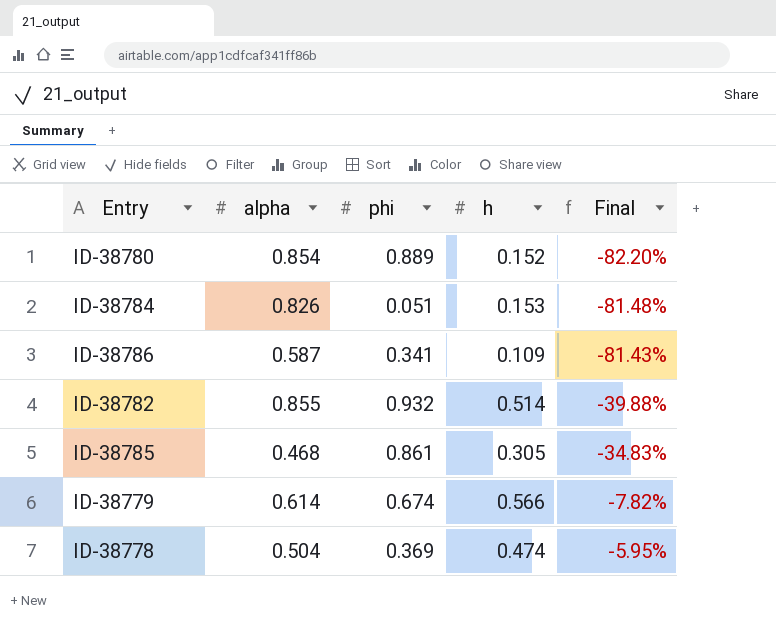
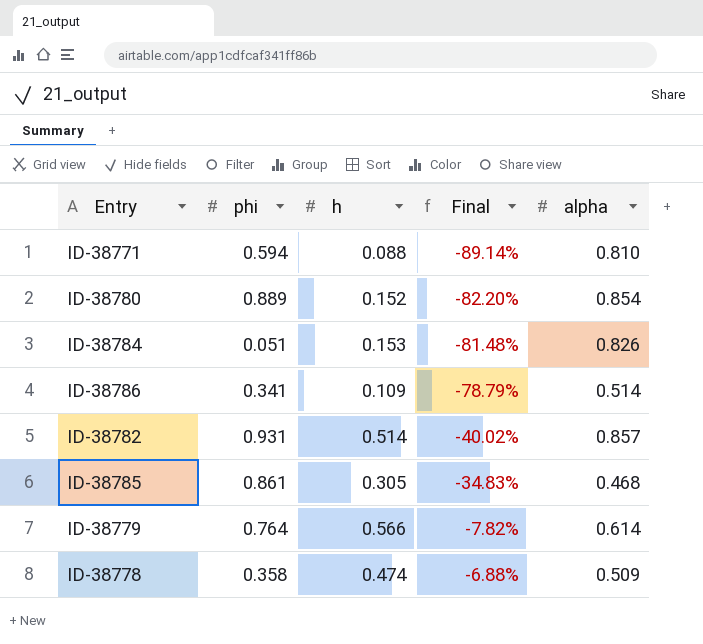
column alpha | position: 2 -> 5
row ID-38771: none -> 0.594 | 0.088 | -89.14% | 0.810
ID-38786 | Final: -81.43% -> -78.79%
ID-38786 | alpha: 0.587 -> 0.514
ID-38782 | phi: 0.932 -> 0.931
ID-38782 | Final: -39.88% -> -40.02%
ID-38782 | alpha: 0.855 -> 0.857
ID-38779 | phi: 0.674 -> 0.764
ID-38778 | phi: 0.369 -> 0.358
ID-38778 | Final: -5.95% -> -6.88%
ID-38778 | alpha: 0.504 -> 0.509

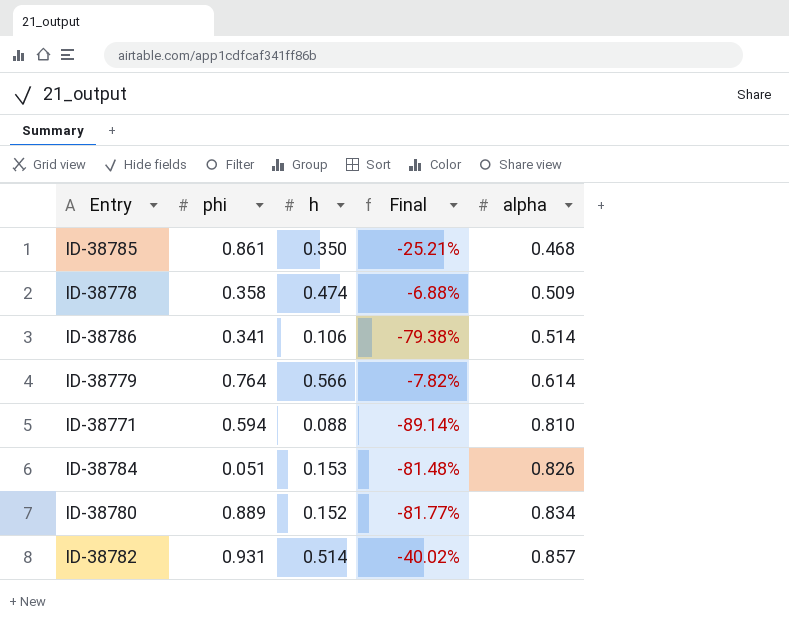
row order: Final ascending -> alpha ascending
ID-38785 | h: 0.305 -> 0.350
ID-38785 | Final: -34.83% -> -25.21%
ID-38786 | h: 0.109 -> 0.106
ID-38786 | Final: -78.79% -> -79.38%
ID-38780 | Final: -82.20% -> -81.77%
ID-38780 | alpha: 0.854 -> 0.834

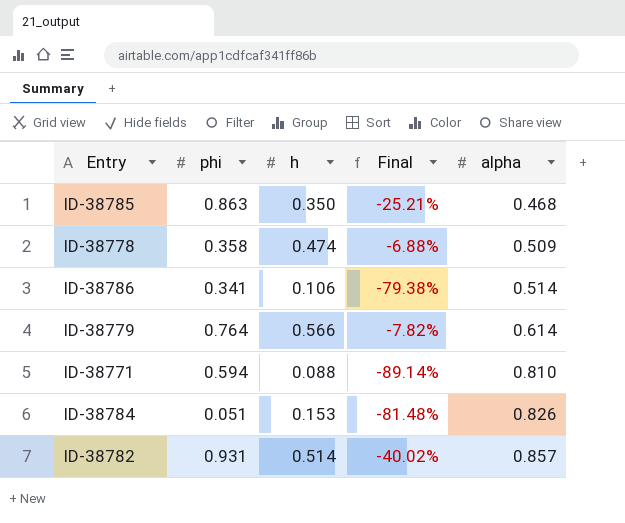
row ID-38780: 0.889 | 0.152 | -81.77% | 0.834 -> none
ID-38785 | phi: 0.861 -> 0.863

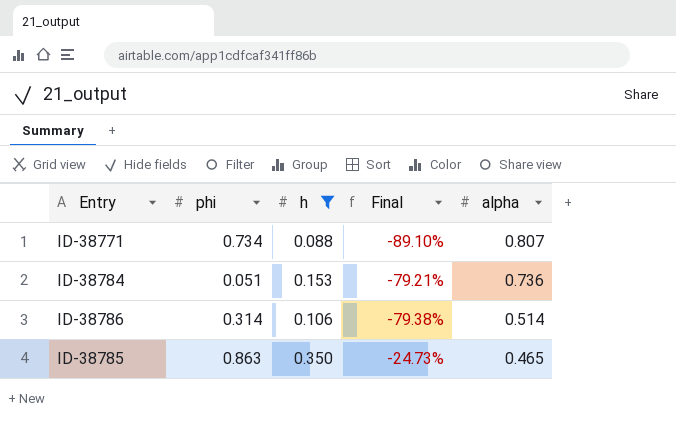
filter: none -> h <= 0.350
row order: alpha ascending -> alpha descending
ID-38771 | phi: 0.594 -> 0.734
ID-38771 | Final: -89.14% -> -89.10%
ID-38771 | alpha: 0.810 -> 0.807
ID-38784 | Final: -81.48% -> -79.21%
ID-38784 | alpha: 0.826 -> 0.736
ID-38786 | phi: 0.341 -> 0.314
ID-38785 | Final: -25.21% -> -24.73%
ID-38785 | alpha: 0.468 -> 0.465

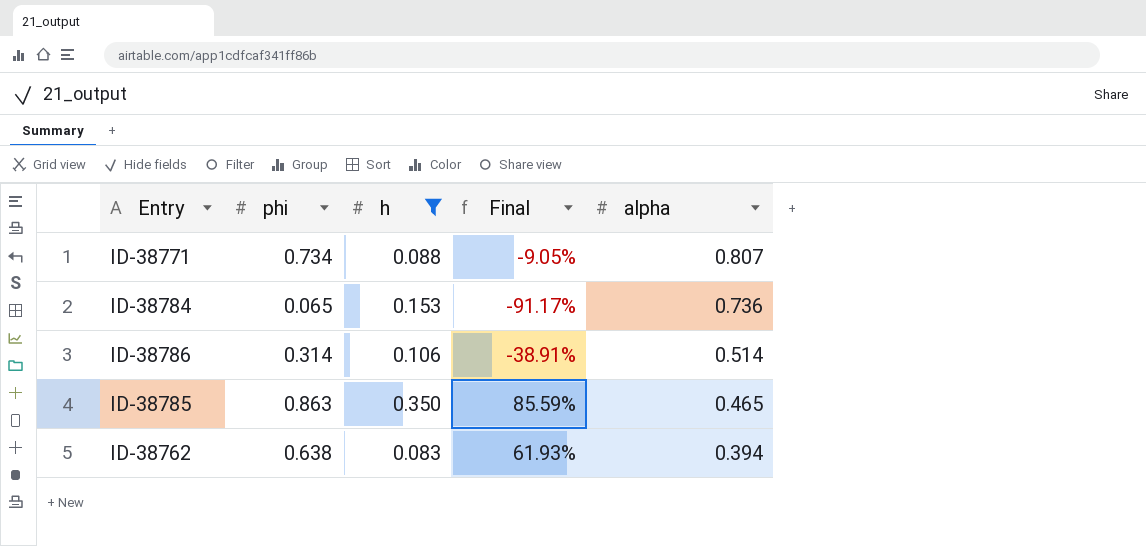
column Final | formula: ([h] - [alpha]) / [alpha] -> ([phi] - [alpha]) / [alpha]
ID-38784 | phi: 0.051 -> 0.065
row ID-38762: none -> 0.638 | 0.083 | 61.93% | 0.394

